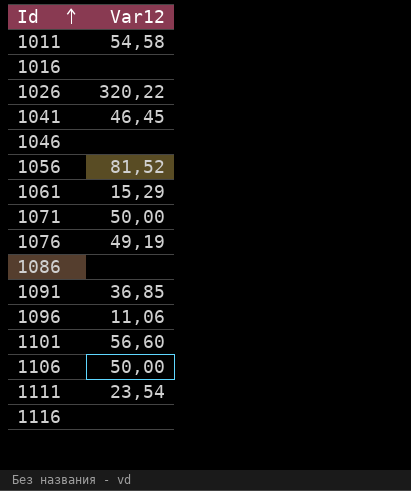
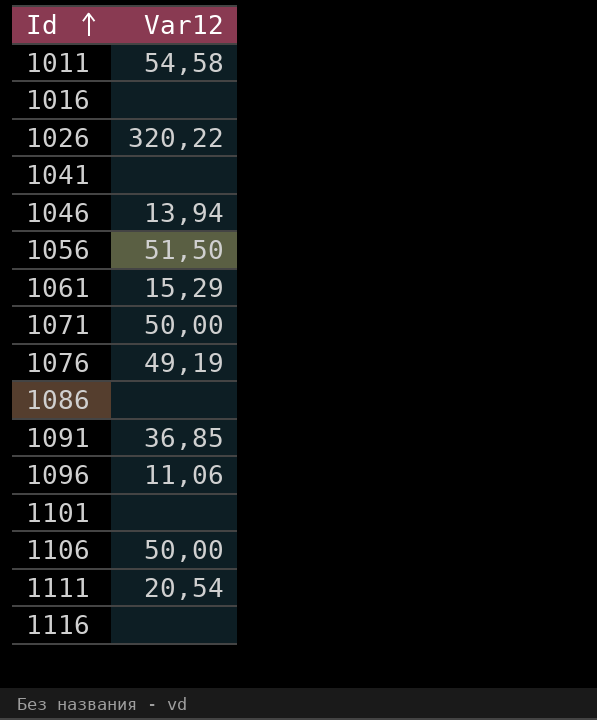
1041 | Var12: 46,45 -> none
1046 | Var12: none -> 13,94
1056 | Var12: 81,52 -> 51,50
1101 | Var12: 56,60 -> none
1111 | Var12: 23,54 -> 20,54

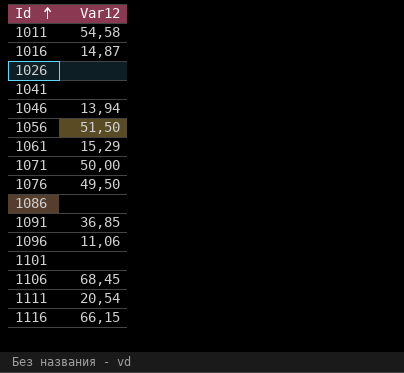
1016 | Var12: none -> 14,87
1026 | Var12: 320,22 -> none
1076 | Var12: 49,19 -> 49,50
1106 | Var12: 50,00 -> 68,45
1116 | Var12: none -> 66,15

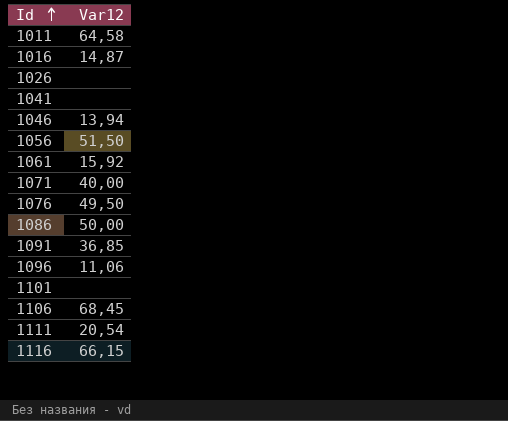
1011 | Var12: 54,58 -> 64,58
1061 | Var12: 15,29 -> 15,92
1071 | Var12: 50,00 -> 40,00
1086 | Var12: none -> 50,00

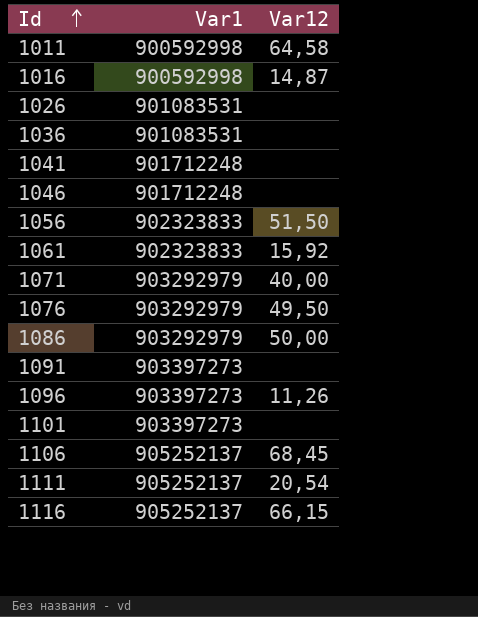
column Var1 | position: none -> 2
row 1036: none -> 901083531 | none
1046 | Var12: 13,94 -> none
1091 | Var12: 36,85 -> none
1096 | Var12: 11,06 -> 11,26

